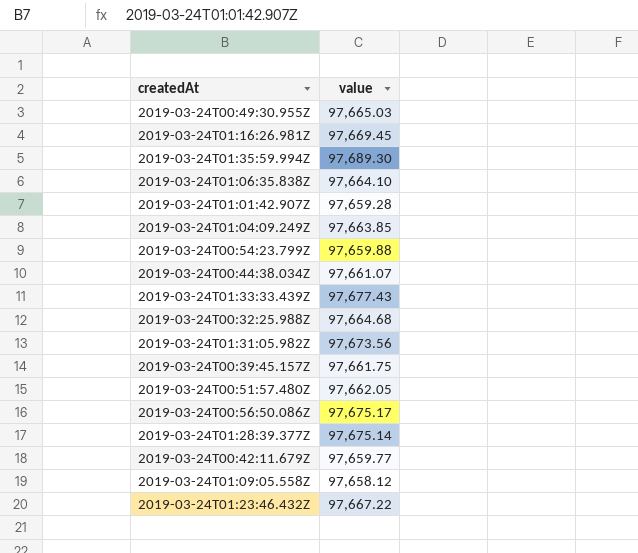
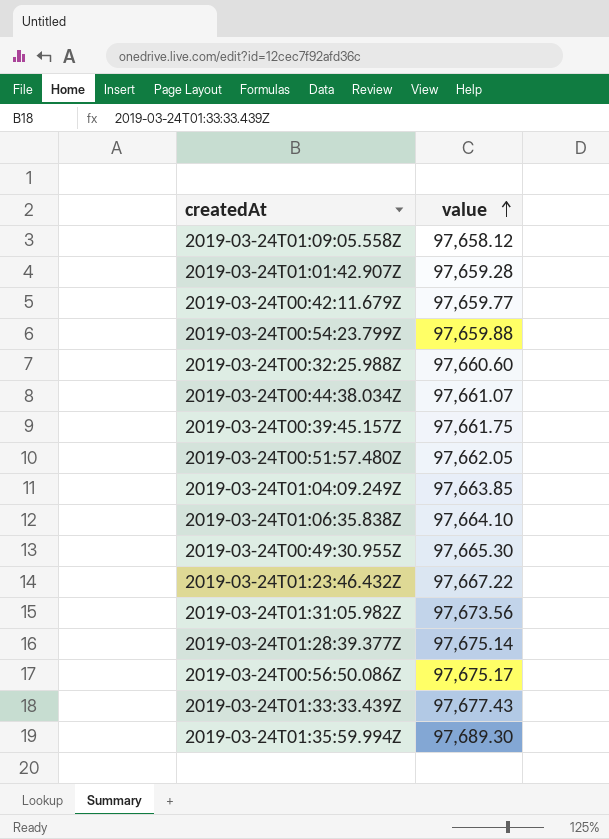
row order: none -> value ascending
row 2019-03-24T01:16:26.981Z: 97,669.45 -> none
2019-03-24T00:32:25.988Z | value: 97,664.68 -> 97,660.60
2019-03-24T00:49:30.955Z | value: 97,665.03 -> 97,665.30

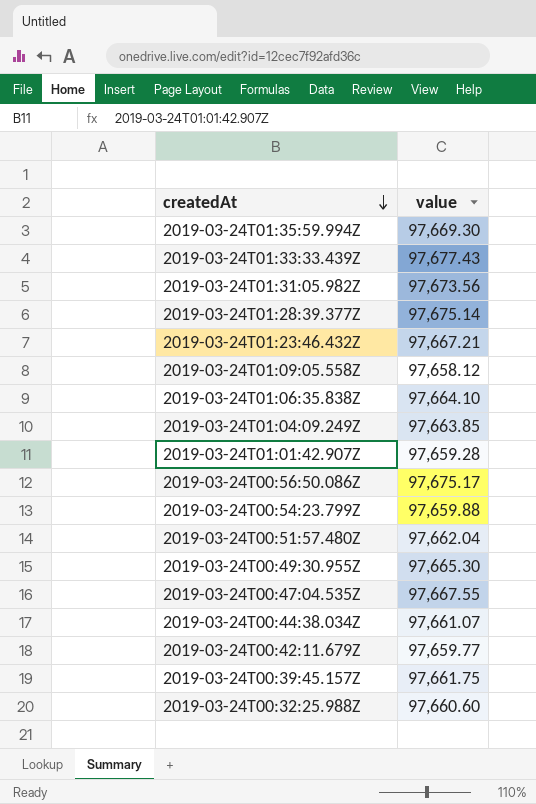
row order: value ascending -> createdAt descending
2019-03-24T01:35:59.994Z | value: 97,689.30 -> 97,669.30
2019-03-24T01:23:46.432Z | value: 97,667.22 -> 97,667.21
2019-03-24T00:51:57.480Z | value: 97,662.05 -> 97,662.04
row 2019-03-24T00:47:04.535Z: none -> 97,667.55

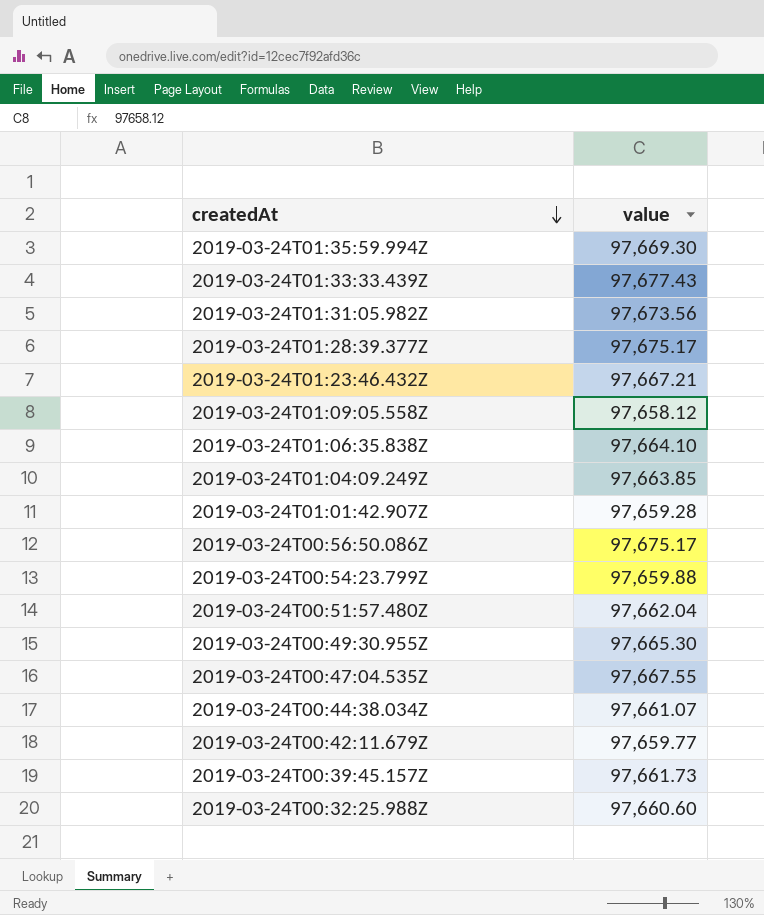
2019-03-24T01:28:39.377Z | value: 97,675.14 -> 97,675.17
2019-03-24T00:39:45.157Z | value: 97,661.75 -> 97,661.73

